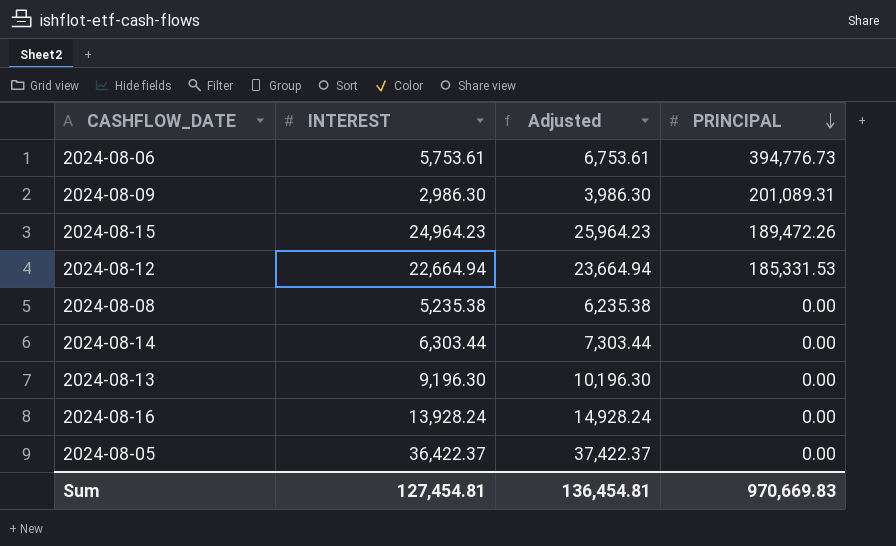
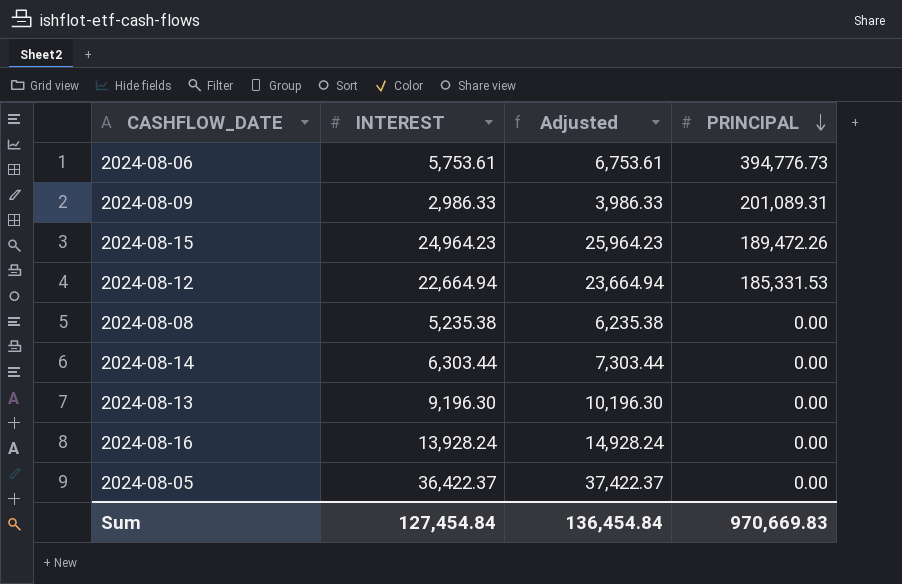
2024-08-09 | INTEREST: 2,986.30 -> 2,986.33
2024-08-09 | Adjusted: 3,986.30 -> 3,986.33
Sum | INTEREST: 127,454.81 -> 127,454.84
Sum | Adjusted: 136,454.81 -> 136,454.84

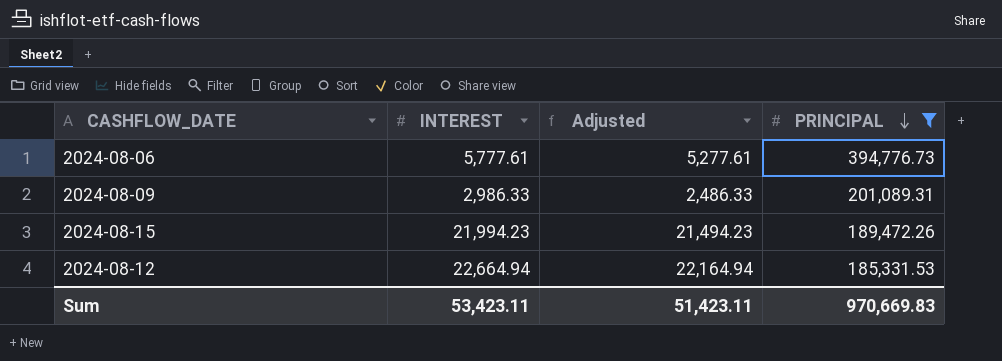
filter: none -> PRINCIPAL != 0.00
column Adjusted | formula: [INTEREST] + 1000 -> [INTEREST] - 500
2024-08-06 | INTEREST: 5,753.61 -> 5,777.61
2024-08-15 | INTEREST: 24,964.23 -> 21,994.23
Sum | INTEREST: 127,454.84 -> 53,423.11
Sum | Adjusted: 136,454.84 -> 51,423.11

